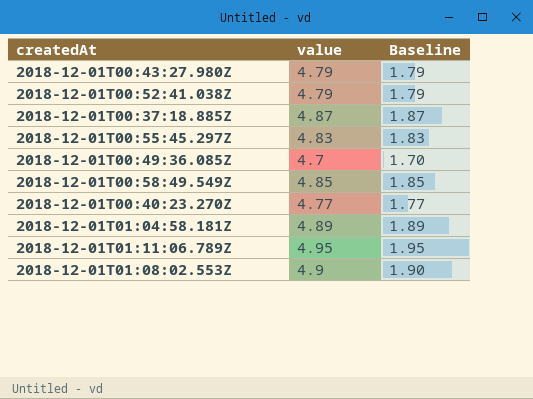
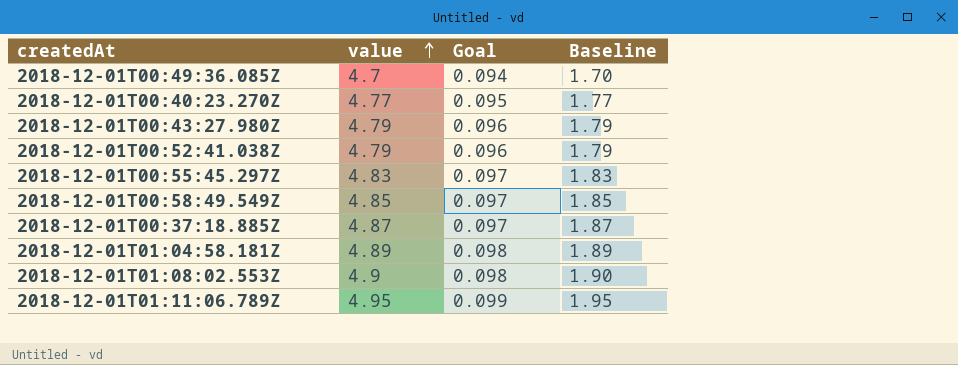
row order: none -> value ascending
column Goal | formula: none -> [value] * 0.02

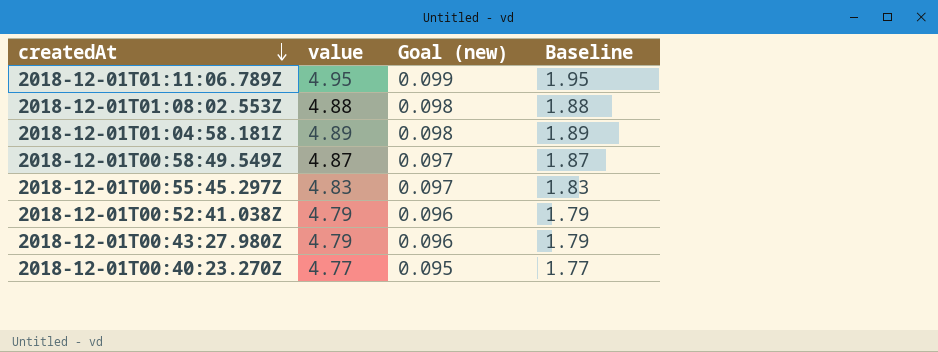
row order: value ascending -> createdAt descending
column name: Goal -> Goal (new)
row 2018-12-01T00:49:36.085Z: 4.7 | 0.094 | 1.70 -> none
row 2018-12-01T00:37:18.885Z: 4.87 | 0.097 | 1.87 -> none
2018-12-01T01:08:02.553Z | value: 4.9 -> 4.88
2018-12-01T01:08:02.553Z | Baseline: 1.90 -> 1.88
2018-12-01T00:58:49.549Z | value: 4.85 -> 4.87
2018-12-01T00:58:49.549Z | Baseline: 1.85 -> 1.87

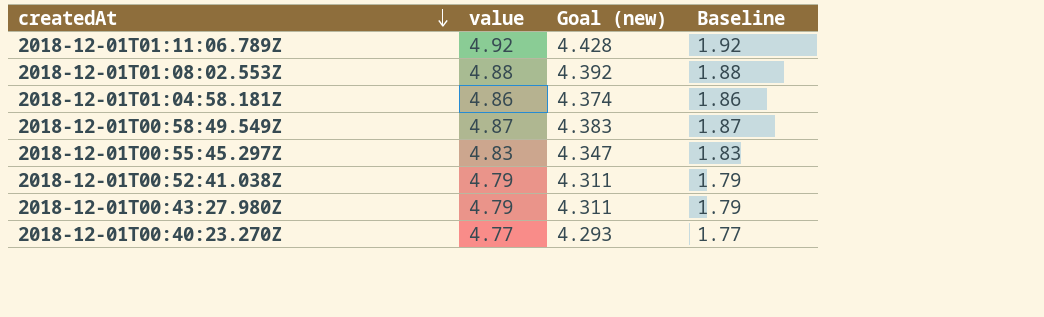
column Goal (new) | formula: [value] * 0.02 -> [value] * 0.9
2018-12-01T01:11:06.789Z | value: 4.95 -> 4.92
2018-12-01T01:11:06.789Z | Baseline: 1.95 -> 1.92
2018-12-01T01:04:58.181Z | value: 4.89 -> 4.86
2018-12-01T01:04:58.181Z | Baseline: 1.89 -> 1.86

